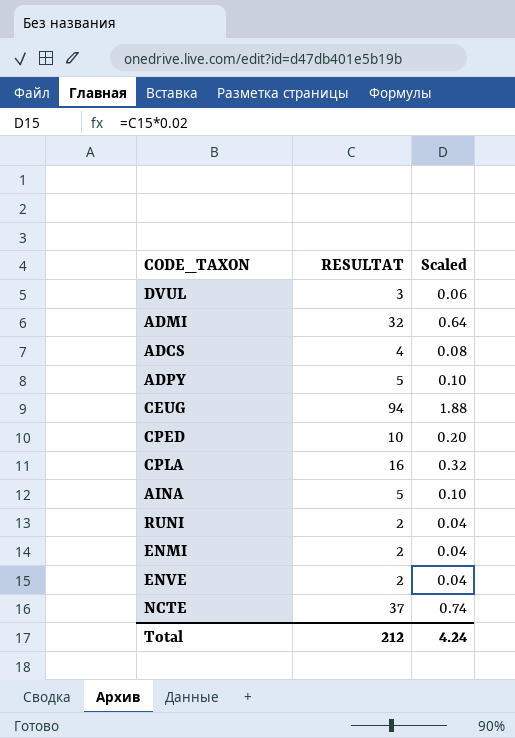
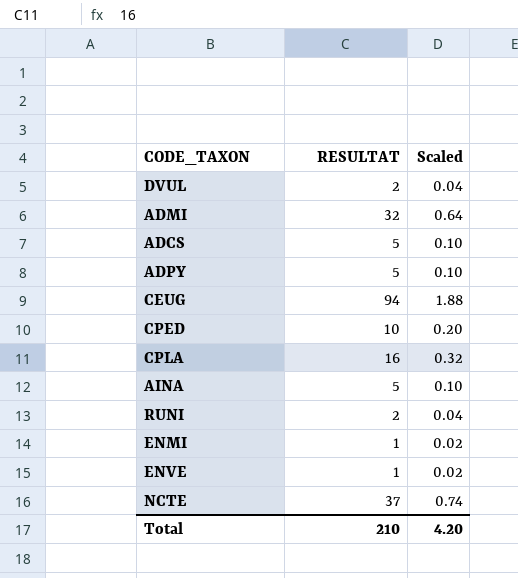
DVUL | RESULTAT: 3 -> 2
DVUL | Scaled: 0.06 -> 0.04
ADCS | RESULTAT: 4 -> 5
ADCS | Scaled: 0.08 -> 0.10
ENMI | RESULTAT: 2 -> 1
ENMI | Scaled: 0.04 -> 0.02
ENVE | RESULTAT: 2 -> 1
ENVE | Scaled: 0.04 -> 0.02
Total | RESULTAT: 212 -> 210
Total | Scaled: 4.24 -> 4.20

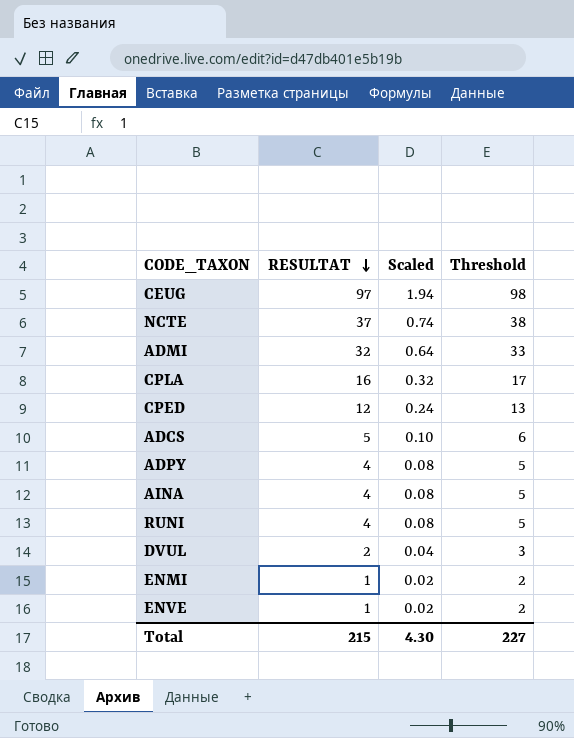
row order: none -> RESULTAT descending
column Threshold | formula: none -> [RESULTAT] + 1
CEUG | RESULTAT: 94 -> 97
CEUG | Scaled: 1.88 -> 1.94
CPED | RESULTAT: 10 -> 12
CPED | Scaled: 0.20 -> 0.24
ADPY | RESULTAT: 5 -> 4
ADPY | Scaled: 0.10 -> 0.08
AINA | RESULTAT: 5 -> 4
AINA | Scaled: 0.10 -> 0.08
RUNI | RESULTAT: 2 -> 4
RUNI | Scaled: 0.04 -> 0.08
Total | RESULTAT: 210 -> 215
Total | Scaled: 4.20 -> 4.30

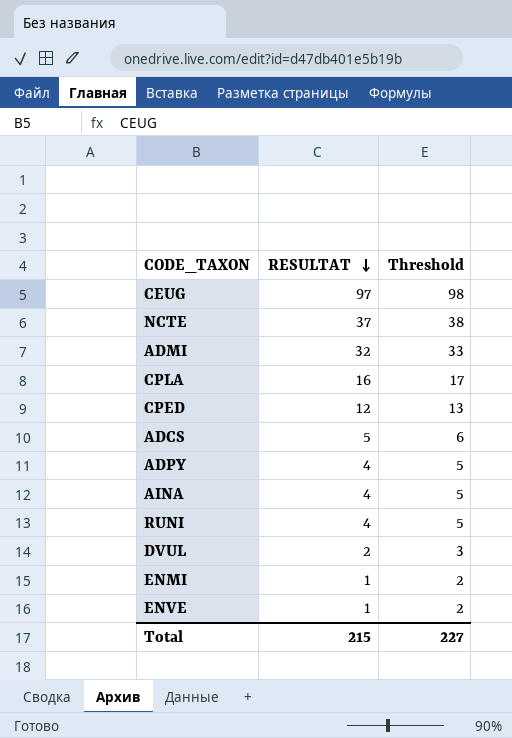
column Scaled | formula: [RESULTAT] * 0.02 -> none

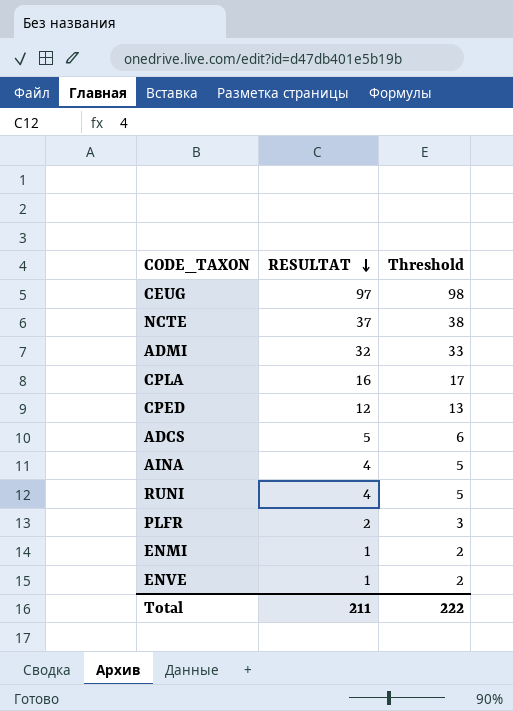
row ADPY: 4 | 5 -> none
row DVUL: 2 | 3 -> none
row PLFR: none -> 2 | 3
Total | RESULTAT: 215 -> 211
Total | Threshold: 227 -> 222

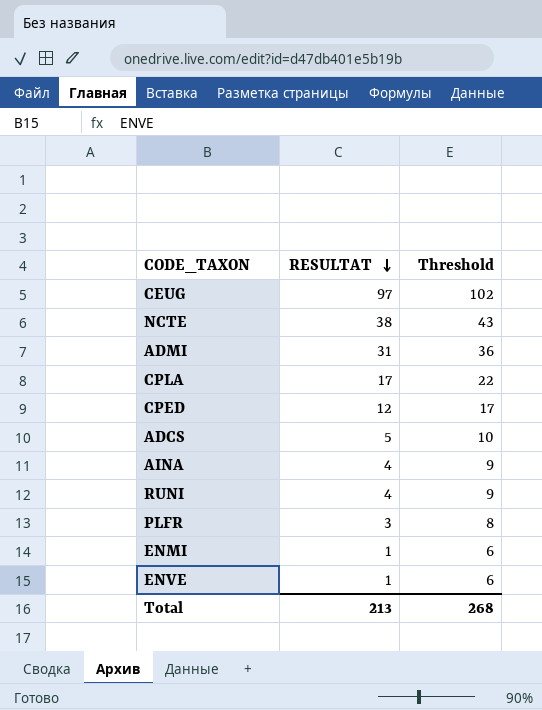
column Threshold | formula: [RESULTAT] + 1 -> [RESULTAT] + 5
NCTE | RESULTAT: 37 -> 38
ADMI | RESULTAT: 32 -> 31
CPLA | RESULTAT: 16 -> 17
PLFR | RESULTAT: 2 -> 3
Total | RESULTAT: 211 -> 213
Total | Threshold: 222 -> 268

